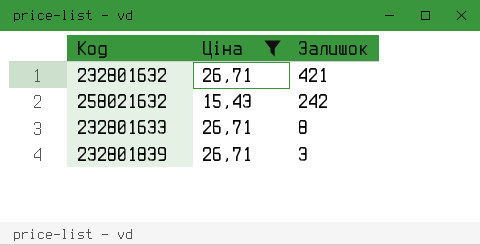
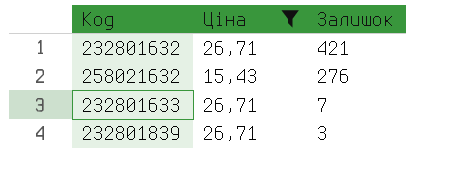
258021632 | Залишок: 242 -> 276
232801633 | Залишок: 8 -> 7

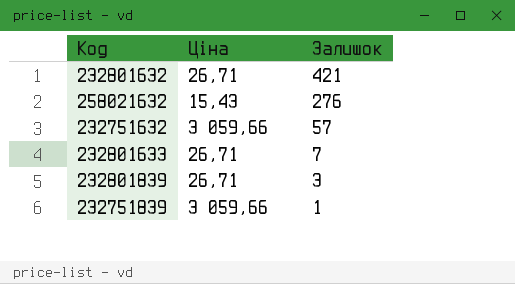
filter: Ціна != 3 059,66 -> none

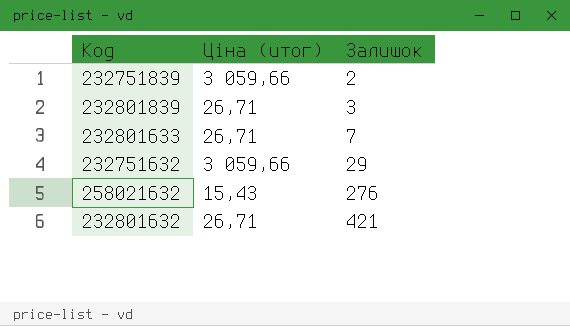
row order: Залишок descending -> Залишок ascending
column name: Ціна -> Ціна (итог)
232751839 | Залишок: 1 -> 2
232751632 | Залишок: 57 -> 29

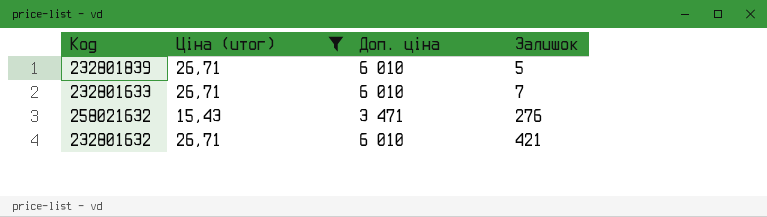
filter: none -> Ціна (итог) != 3 059,66
column Доп. ціна | position: none -> 3
232801839 | Залишок: 3 -> 5

